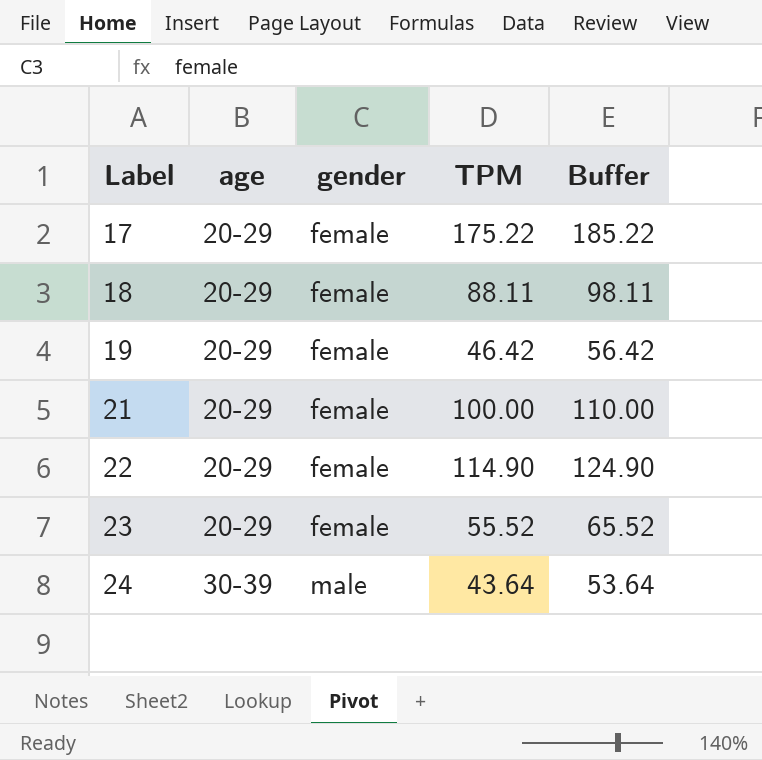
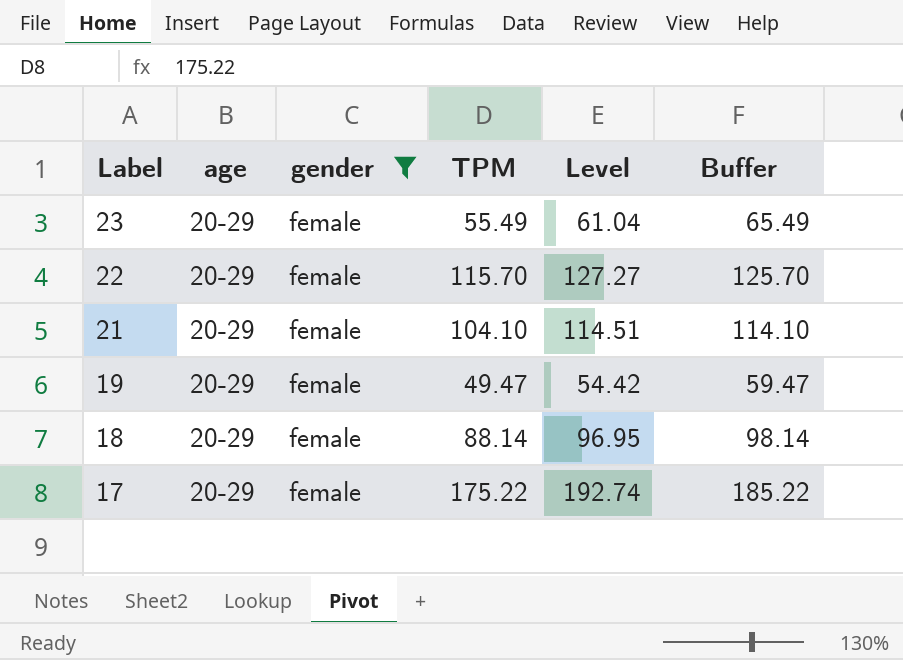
filter: none -> gender = female
row order: Label ascending -> Label descending
column Level | formula: none -> [TPM] * 1.1
23 | TPM: 55.52 -> 55.49
23 | Buffer: 65.52 -> 65.49
22 | TPM: 114.90 -> 115.70
22 | Buffer: 124.90 -> 125.70
21 | TPM: 100.00 -> 104.10
21 | Buffer: 110.00 -> 114.10
19 | TPM: 46.42 -> 49.47
19 | Buffer: 56.42 -> 59.47
18 | TPM: 88.11 -> 88.14
18 | Buffer: 98.11 -> 98.14

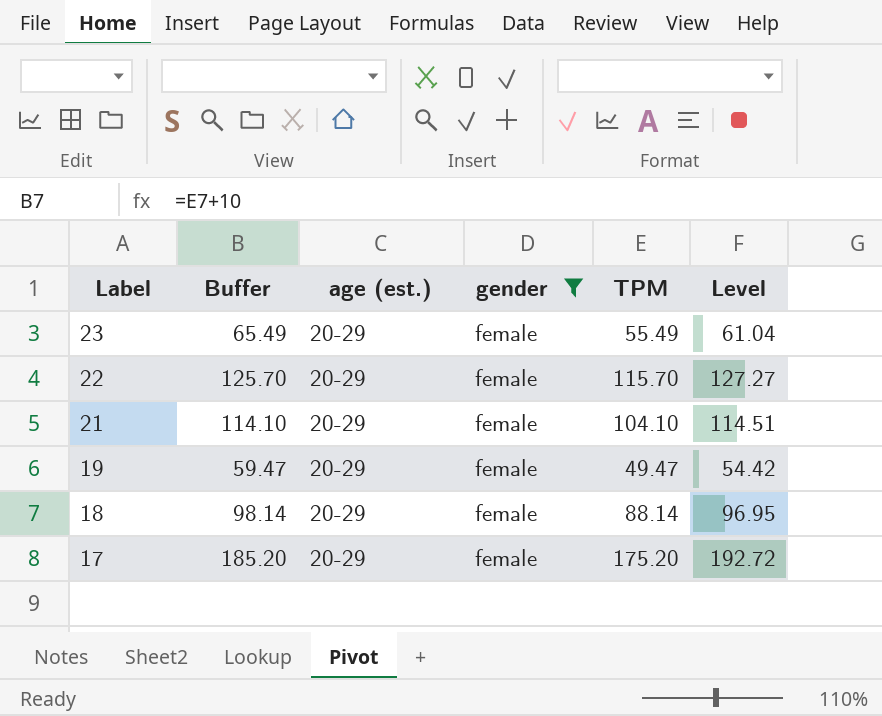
column Buffer | position: 6 -> 2
column name: age -> age (est.)
17 | Buffer: 185.22 -> 185.20
17 | TPM: 175.22 -> 175.20
17 | Level: 192.74 -> 192.72

